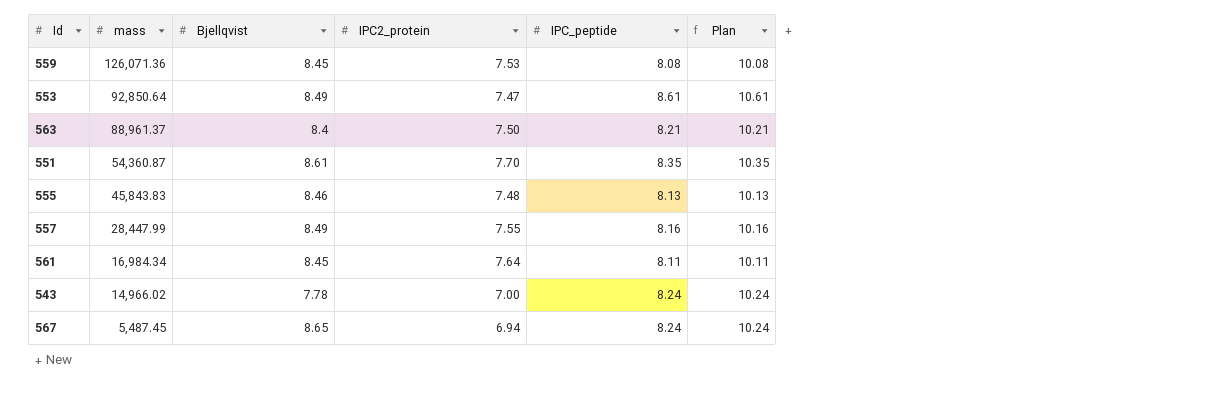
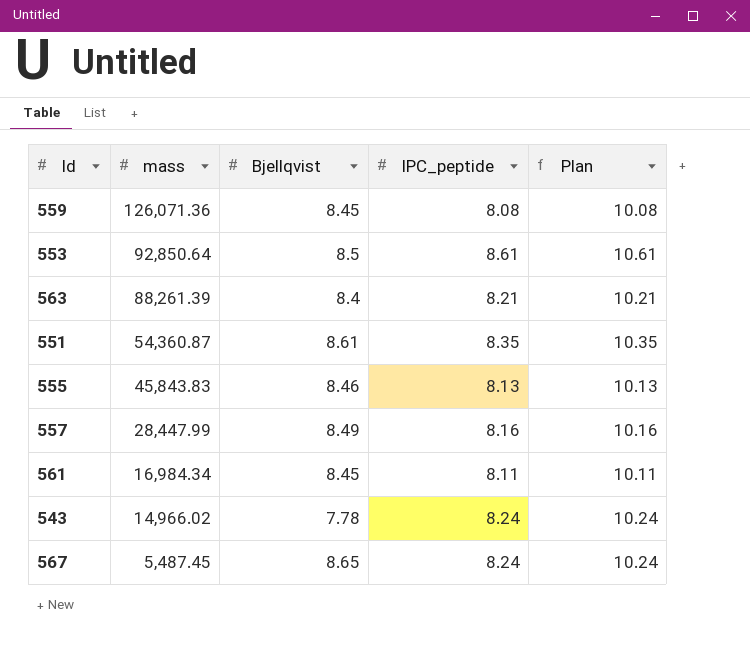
column IPC2_protein | position: 4 -> none
553 | Bjellqvist: 8.49 -> 8.5
563 | mass: 88,961.37 -> 88,261.39

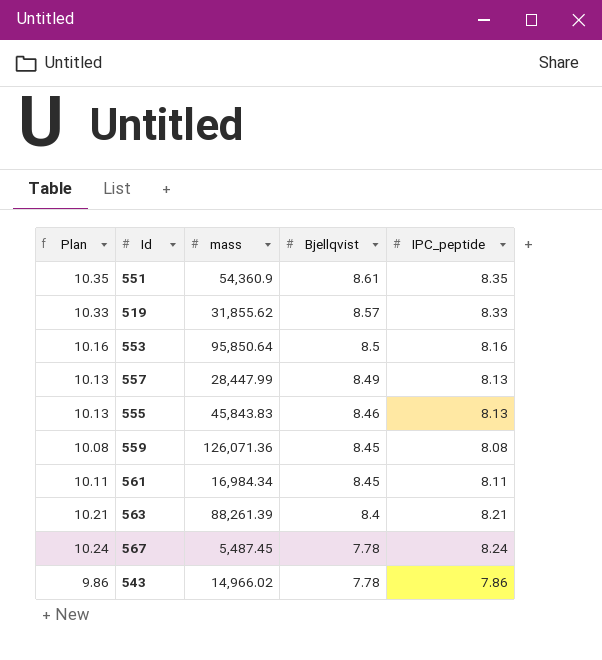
row order: mass descending -> Bjellqvist descending
column Plan | position: 5 -> 1
551 | mass: 54,360.87 -> 54,360.9
row 519: none -> 10.33 | 31,855.62 | 8.57 | 8.33
553 | Plan: 10.61 -> 10.16
553 | mass: 92,850.64 -> 95,850.64
553 | IPC_peptide: 8.61 -> 8.16
557 | Plan: 10.16 -> 10.13
557 | IPC_peptide: 8.16 -> 8.13
567 | Bjellqvist: 8.65 -> 7.78
543 | Plan: 10.24 -> 9.86
543 | IPC_peptide: 8.24 -> 7.86

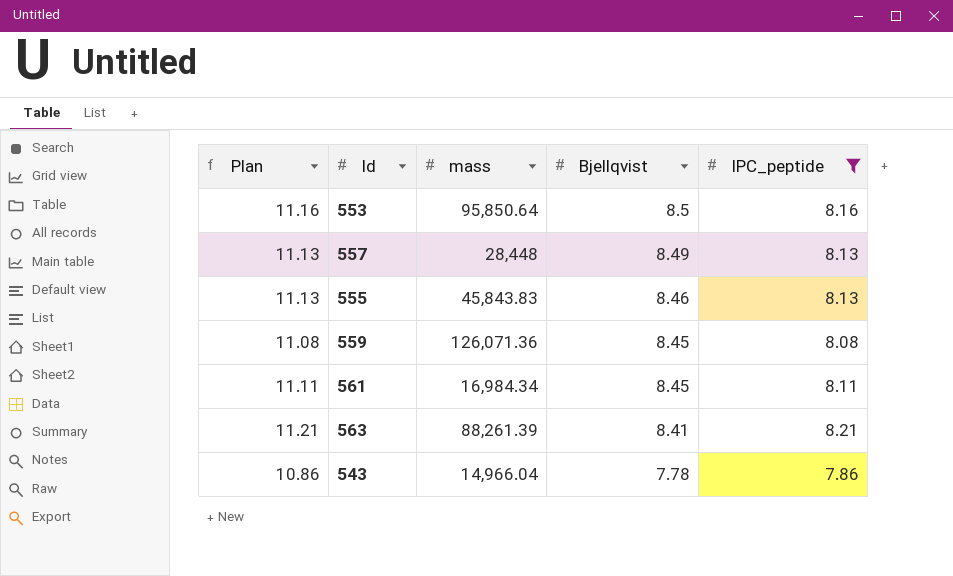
filter: none -> IPC_peptide <= 8.21
column Plan | formula: [IPC_peptide] + 2 -> [IPC_peptide] + 3
557 | mass: 28,447.99 -> 28,448
563 | Bjellqvist: 8.4 -> 8.41
543 | mass: 14,966.02 -> 14,966.04

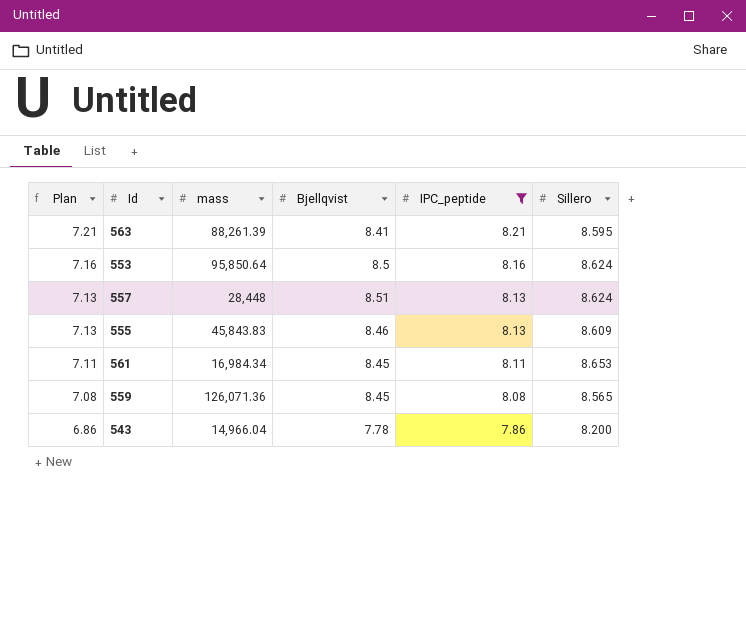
row order: Bjellqvist descending -> Plan descending
column Plan | formula: [IPC_peptide] + 3 -> [IPC_peptide] - 1
column Sillero | position: none -> 6
557 | Bjellqvist: 8.49 -> 8.51

